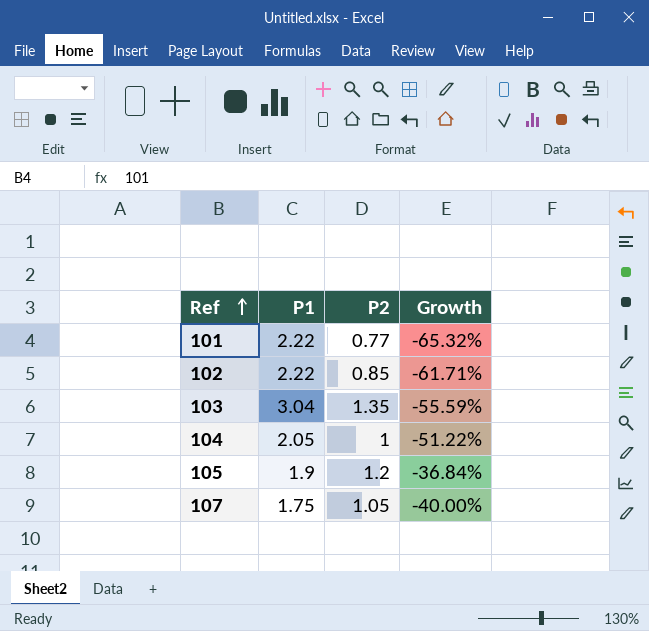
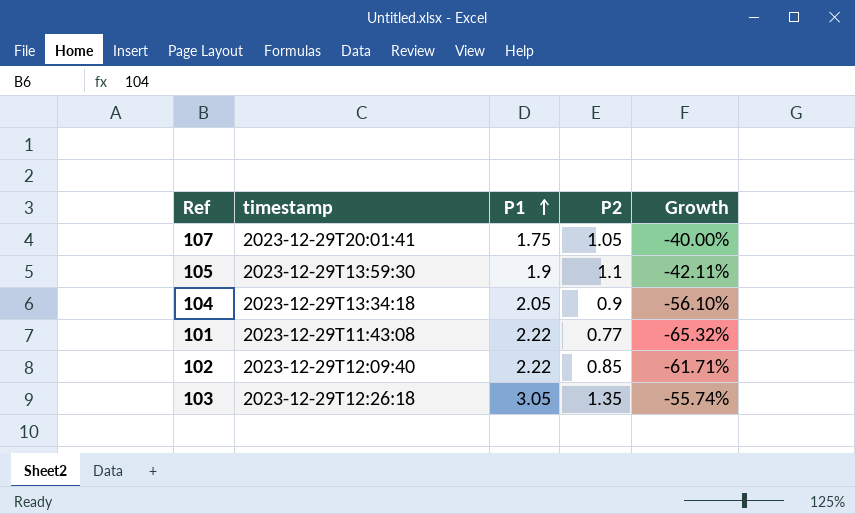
row order: Ref ascending -> P1 ascending
column timestamp | position: none -> 2
105 | P2: 1.2 -> 1.1
105 | Growth: -36.84% -> -42.11%
104 | P2: 1 -> 0.9
104 | Growth: -51.22% -> -56.10%
103 | P1: 3.04 -> 3.05
103 | Growth: -55.59% -> -55.74%

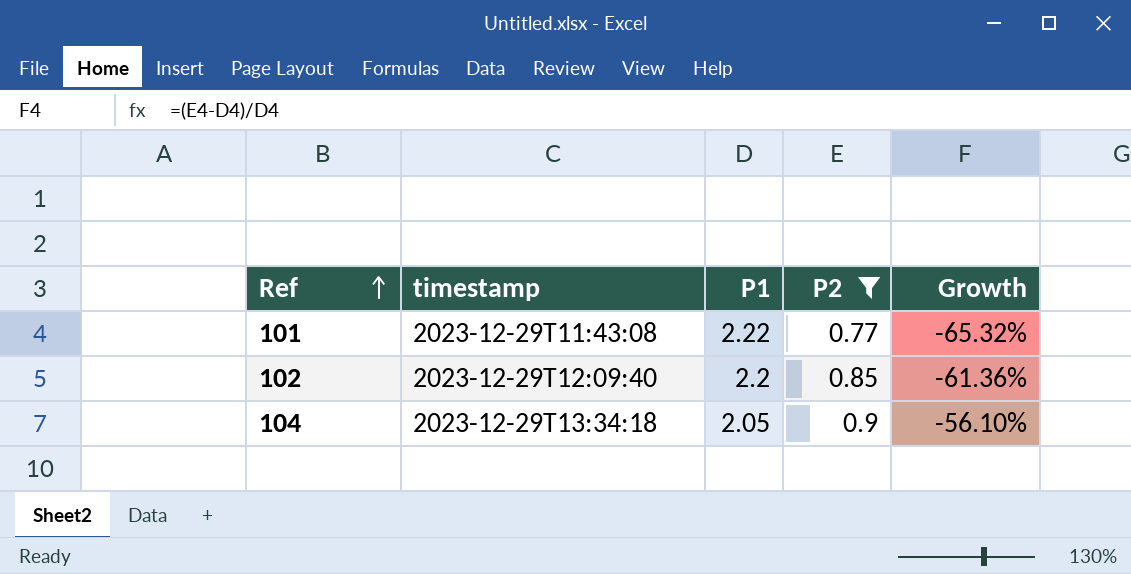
filter: none -> P2 <= 0.9
row order: P1 ascending -> Ref ascending
102 | P1: 2.22 -> 2.2
102 | Growth: -61.71% -> -61.36%

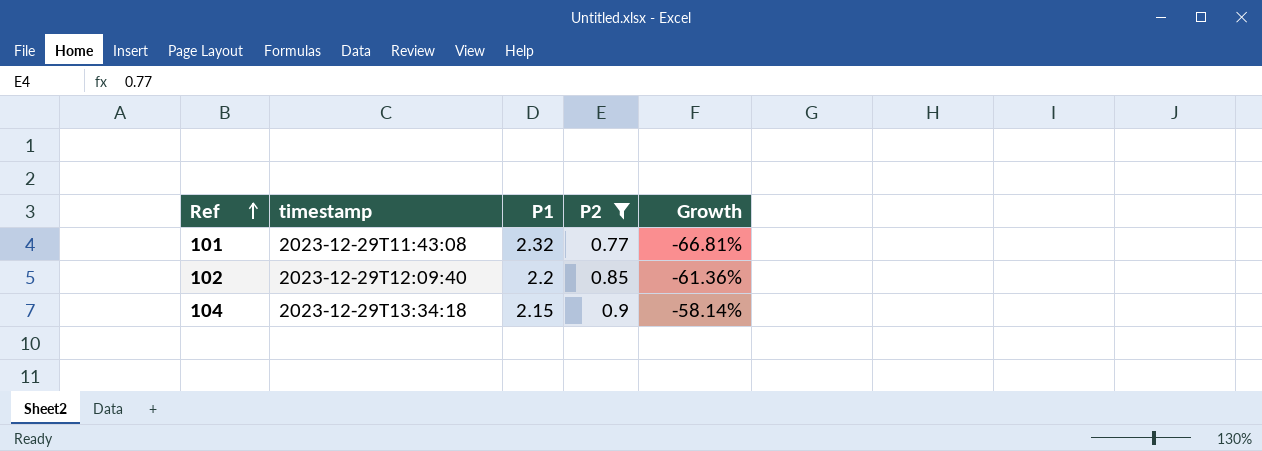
101 | P1: 2.22 -> 2.32
101 | Growth: -65.32% -> -66.81%
104 | P1: 2.05 -> 2.15
104 | Growth: -56.10% -> -58.14%

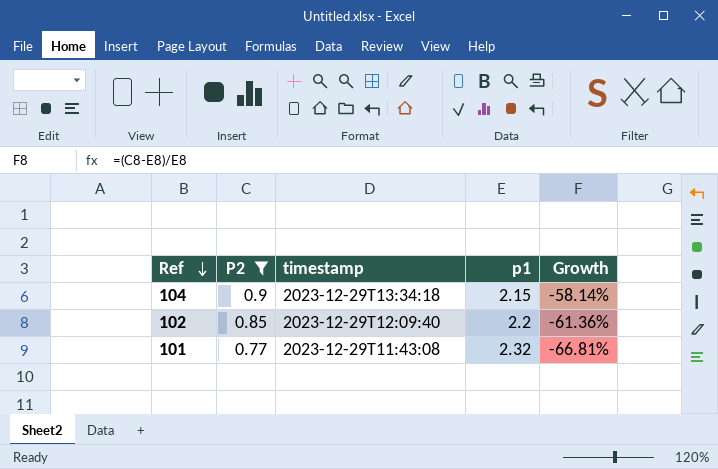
row order: Ref ascending -> Ref descending
column P2 | position: 4 -> 2
column name: P1 -> p1

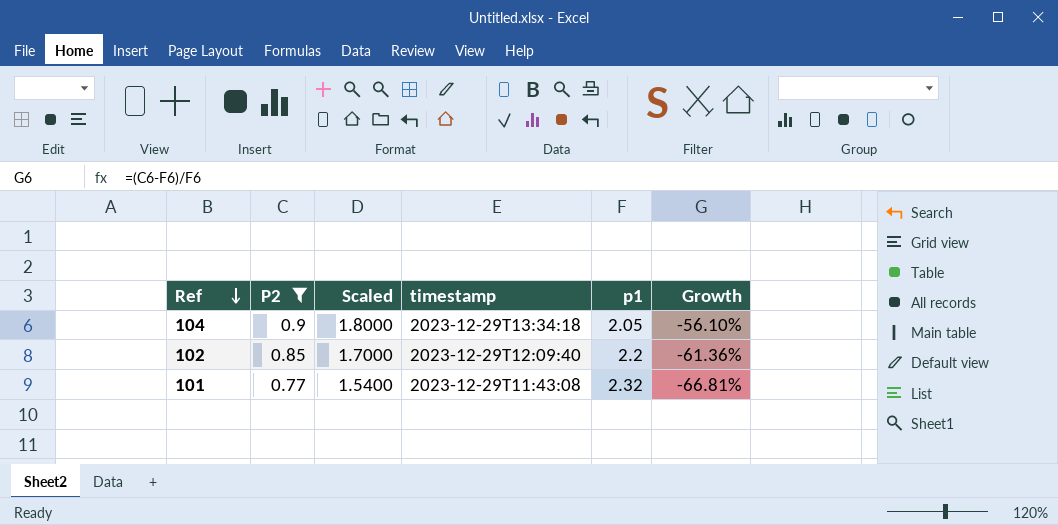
column Scaled | formula: none -> [P2] * 2
104 | p1: 2.15 -> 2.05
104 | Growth: -58.14% -> -56.10%

